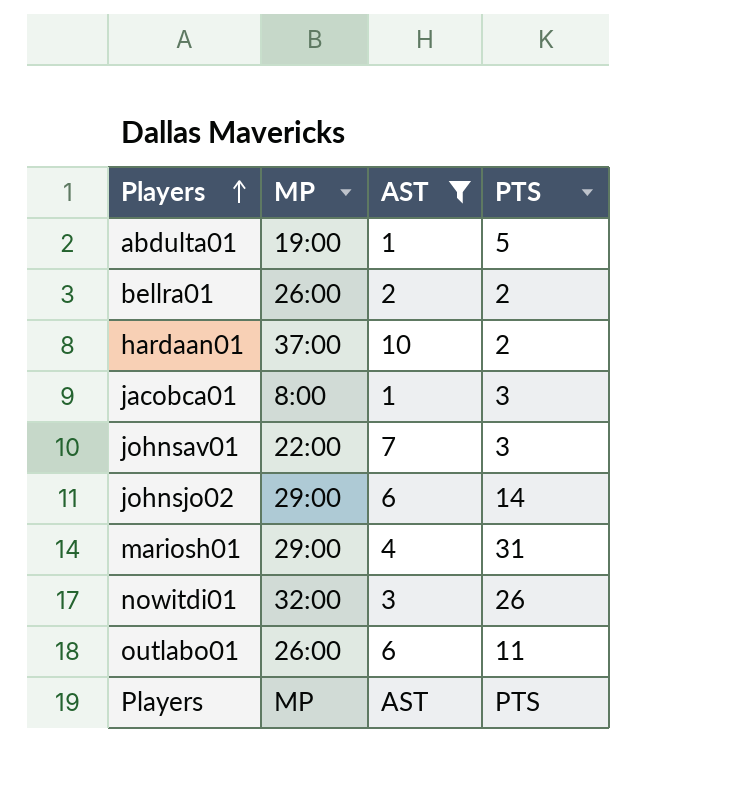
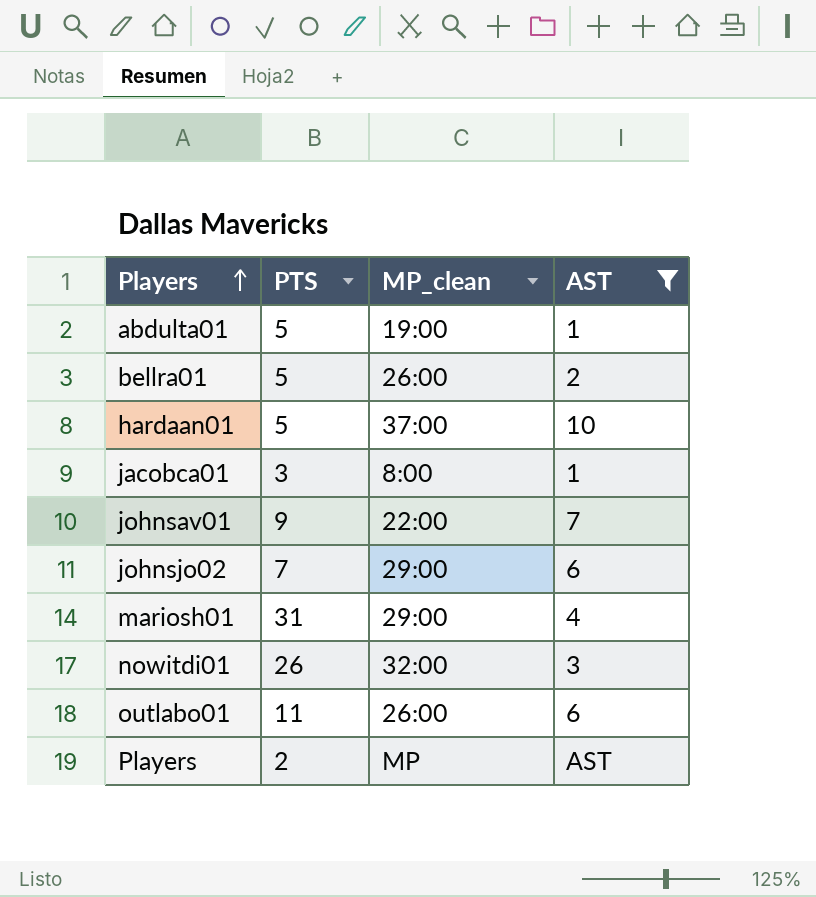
column PTS | position: 4 -> 2
column name: MP -> MP_clean
bellra01 | PTS: 2 -> 5
hardaan01 | PTS: 2 -> 5
johnsav01 | PTS: 3 -> 9
johnsjo02 | PTS: 14 -> 7
Players | PTS: PTS -> 2

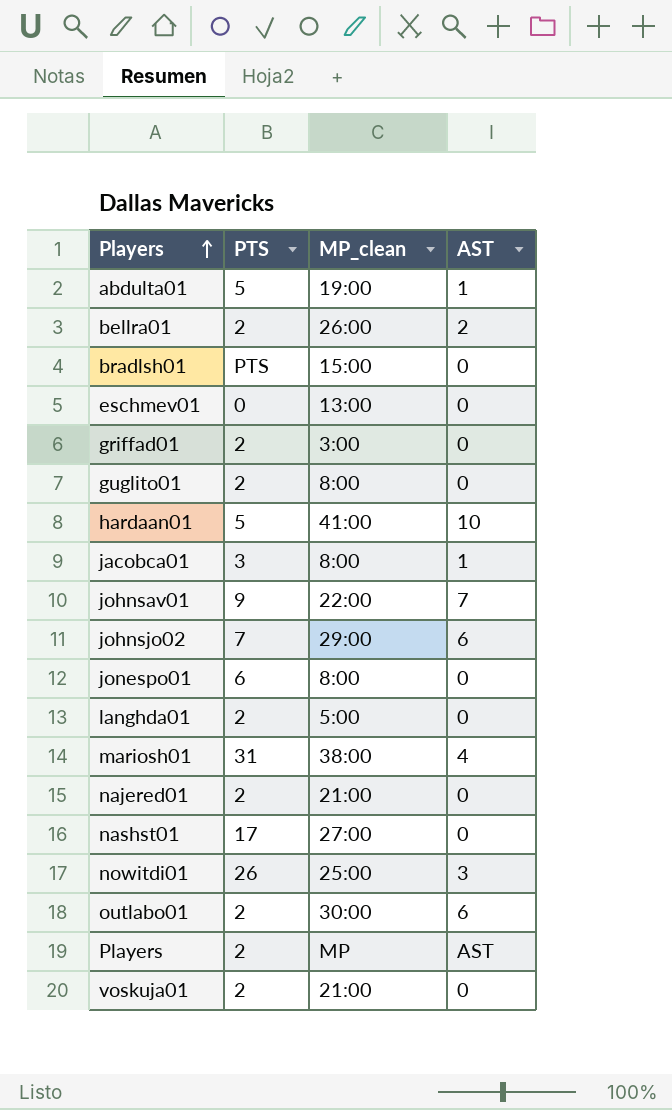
filter: AST != 0 -> none
bellra01 | PTS: 5 -> 2
hardaan01 | MP_clean: 37:00 -> 41:00
mariosh01 | MP_clean: 29:00 -> 38:00
nowitdi01 | MP_clean: 32:00 -> 25:00
outlabo01 | PTS: 11 -> 2
outlabo01 | MP_clean: 26:00 -> 30:00

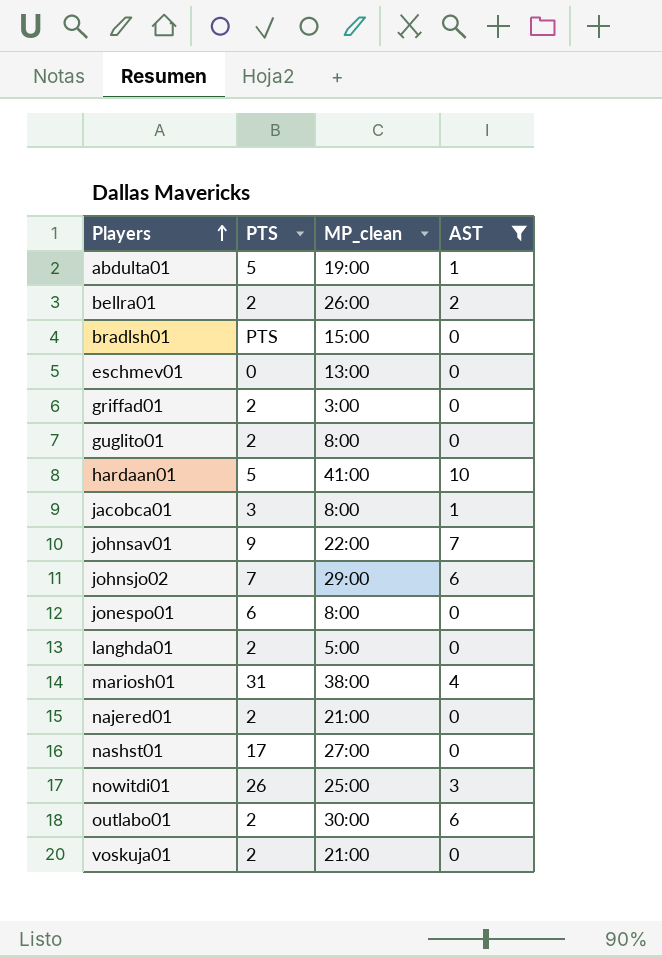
filter: none -> AST != AST

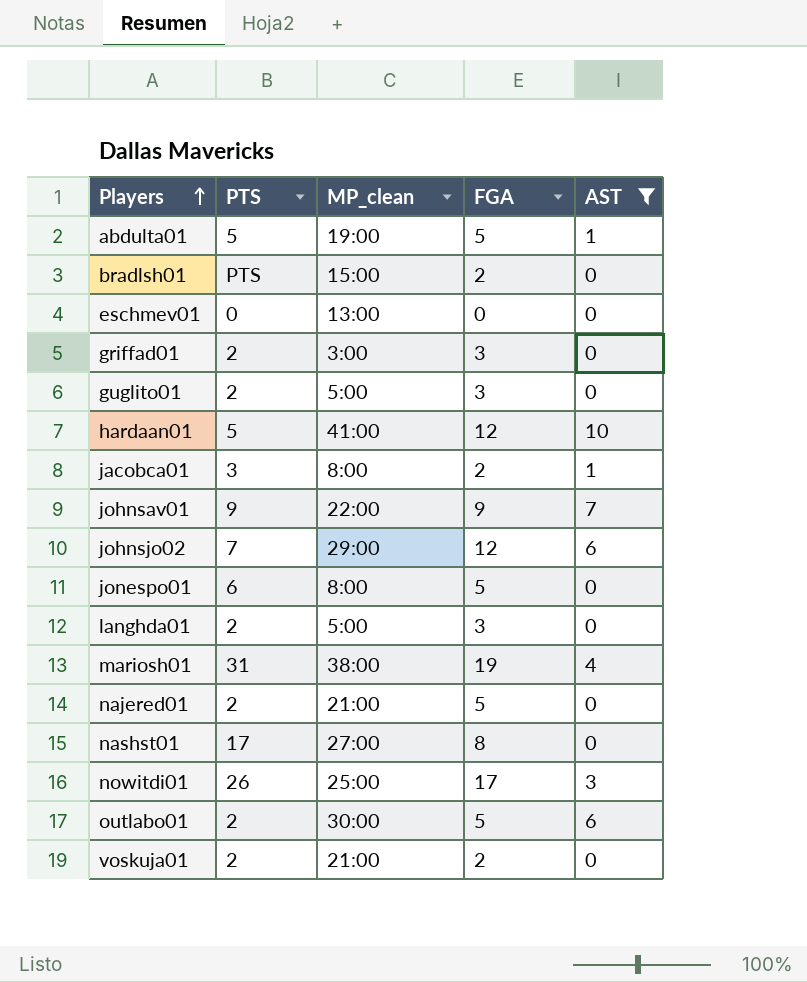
column FGA | position: none -> 4
row bellra01: 2 | 26:00 | 2 -> none
guglito01 | MP_clean: 8:00 -> 5:00

